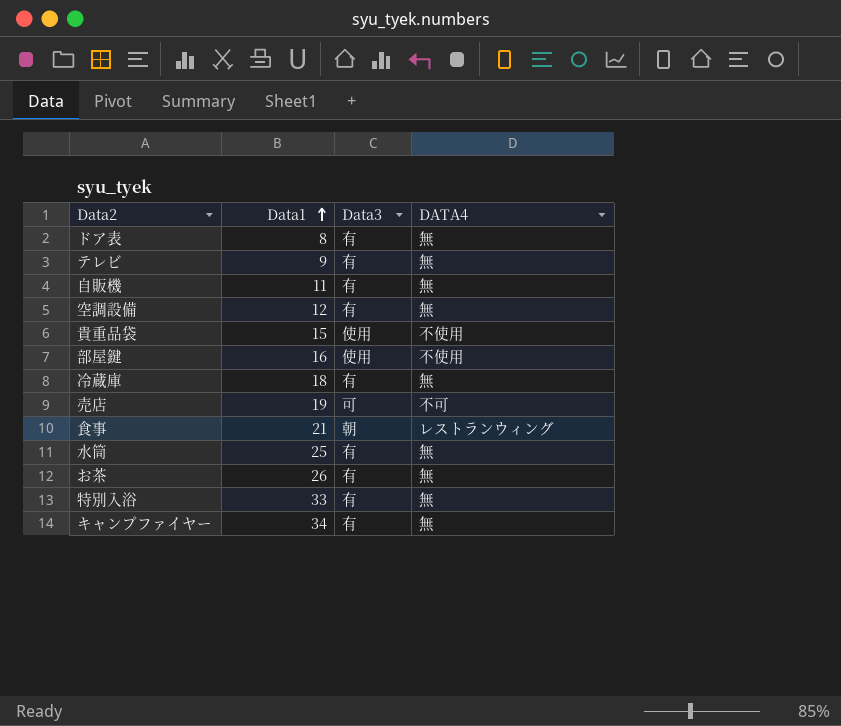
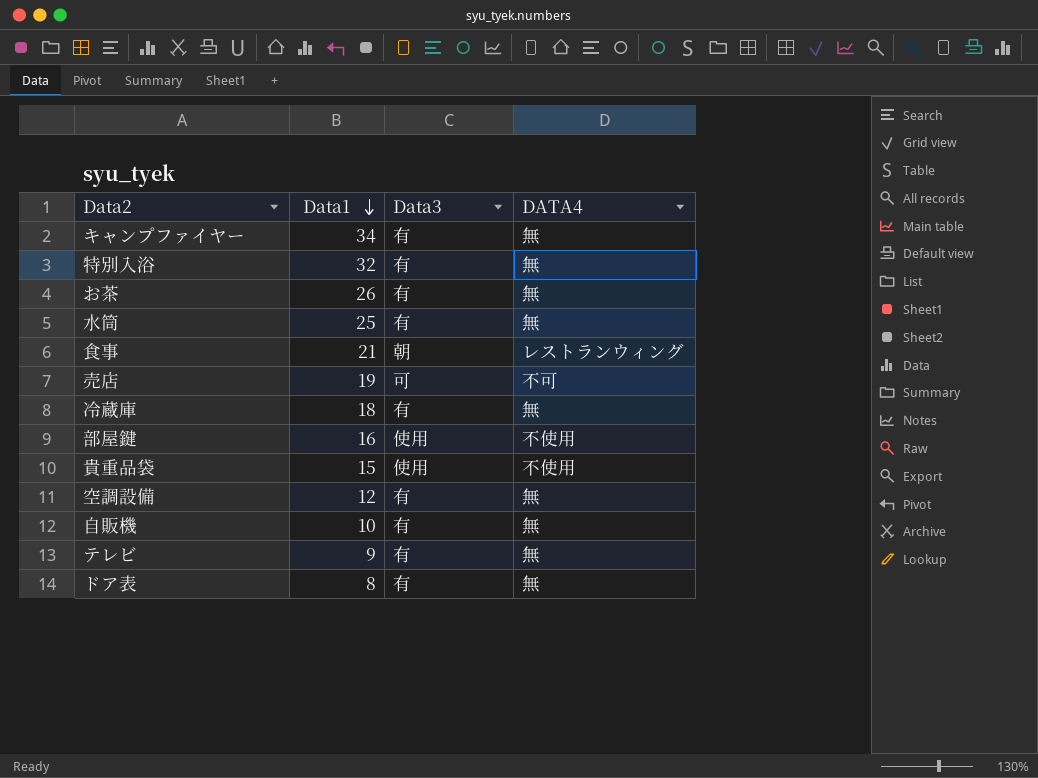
row order: Data1 ascending -> Data1 descending
特別入浴 | Data1: 33 -> 32
自販機 | Data1: 11 -> 10

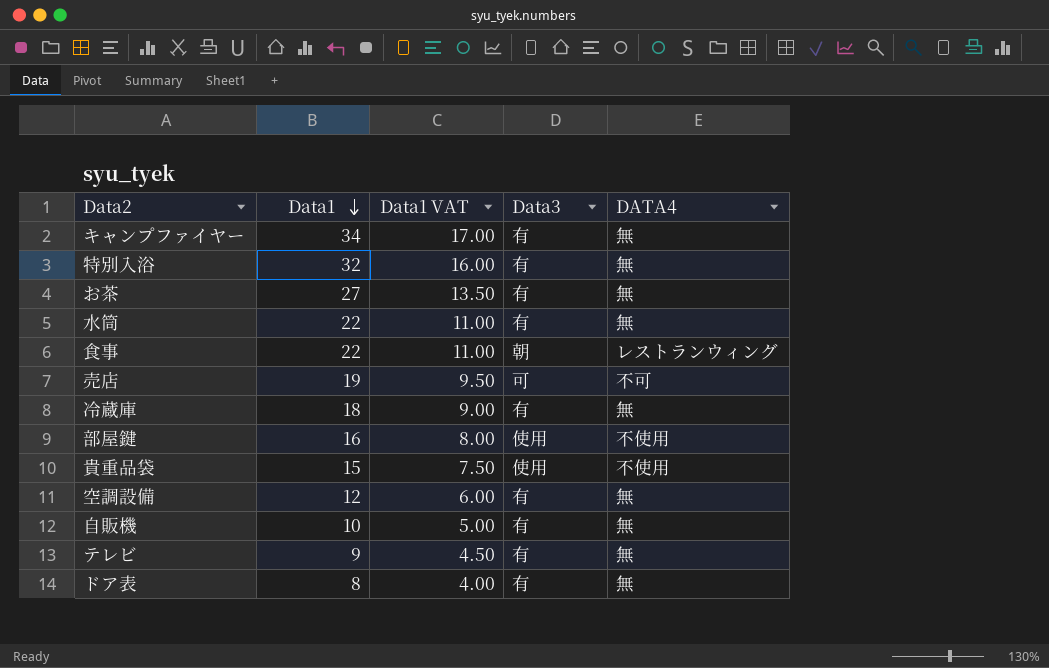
column Data1 VAT | formula: none -> [Data1] * 0.5
お茶 | Data1: 26 -> 27
水筒 | Data1: 25 -> 22
食事 | Data1: 21 -> 22

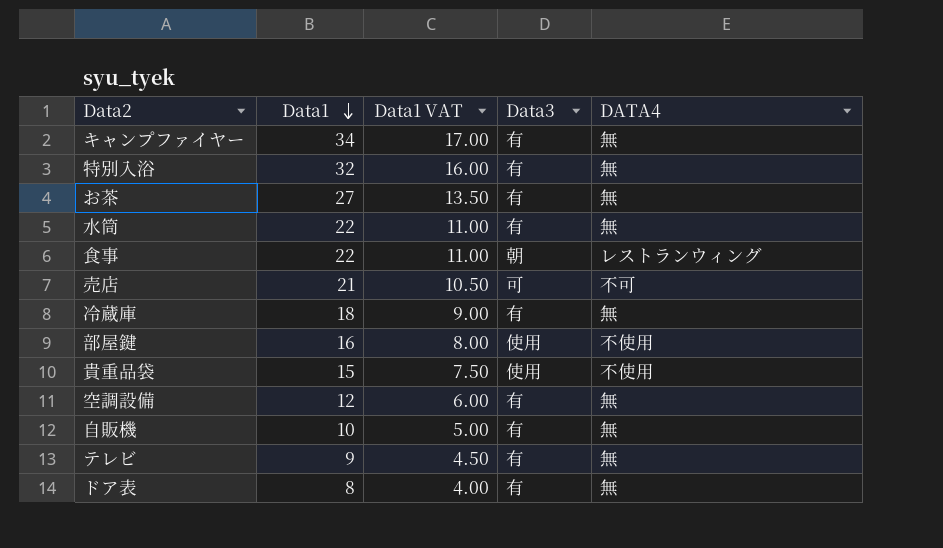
売店 | Data1: 19 -> 21
売店 | Data1 VAT: 9.50 -> 10.50

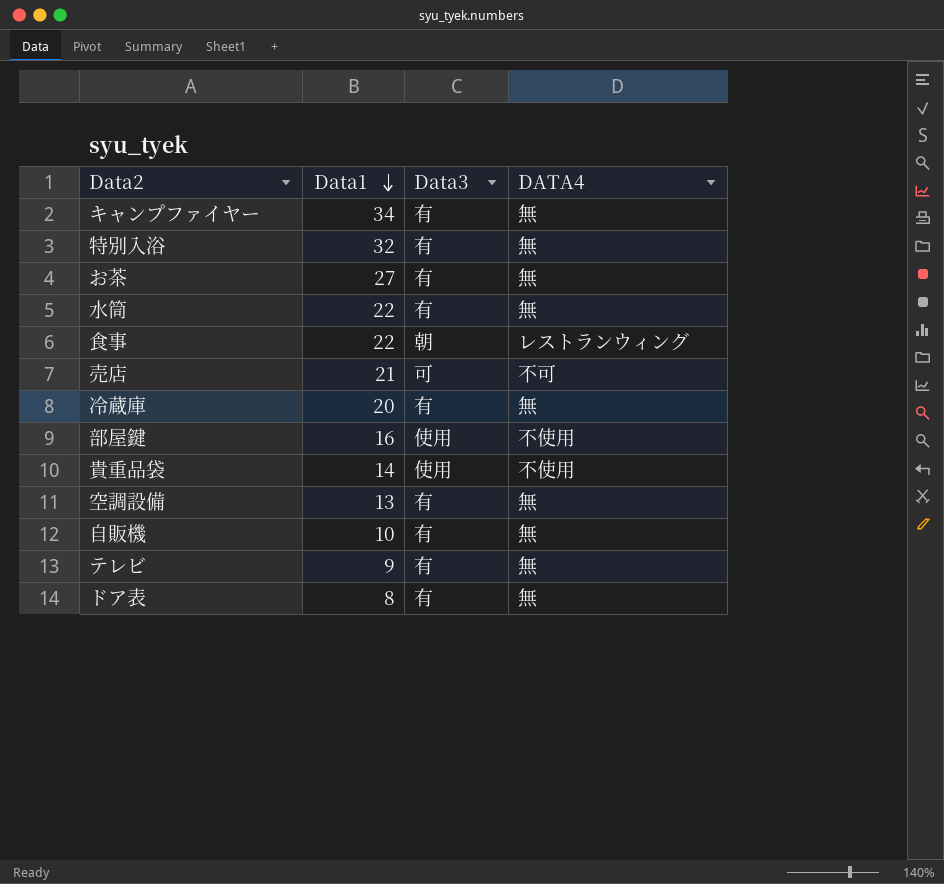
column Data1 VAT | formula: [Data1] * 0.5 -> none
冷蔵庫 | Data1: 18 -> 20
貴重品袋 | Data1: 15 -> 14
空調設備 | Data1: 12 -> 13

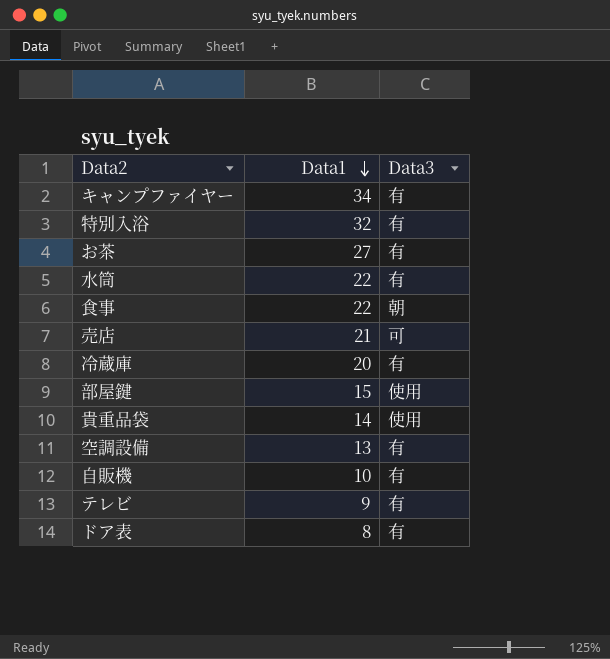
column DATA4 | position: 4 -> none
部屋鍵 | Data1: 16 -> 15

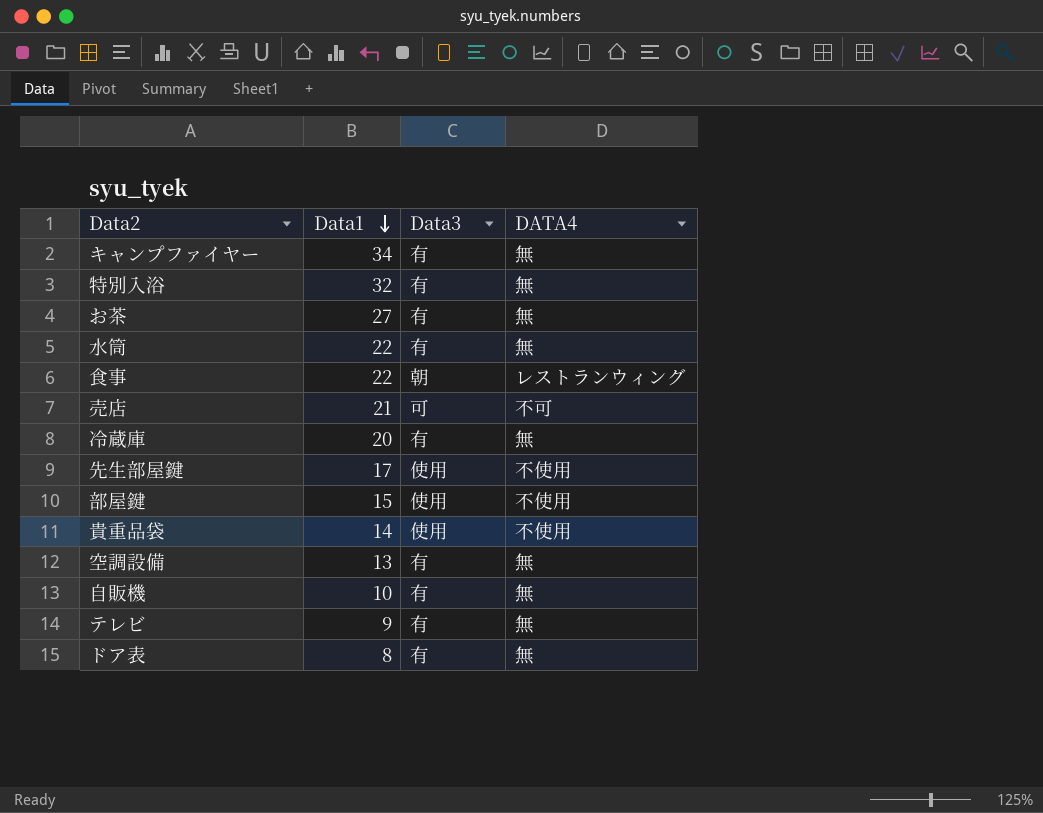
column DATA4 | position: none -> 4
row 先生部屋鍵: none -> 17 | 使用 | 不使用

